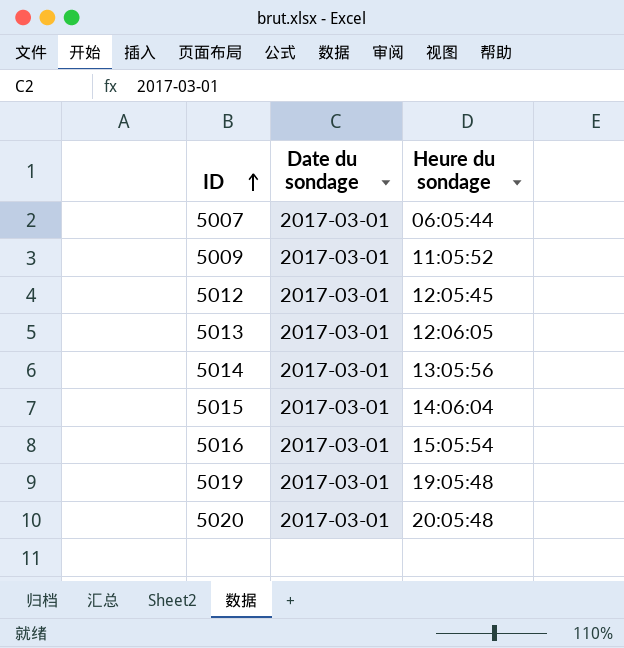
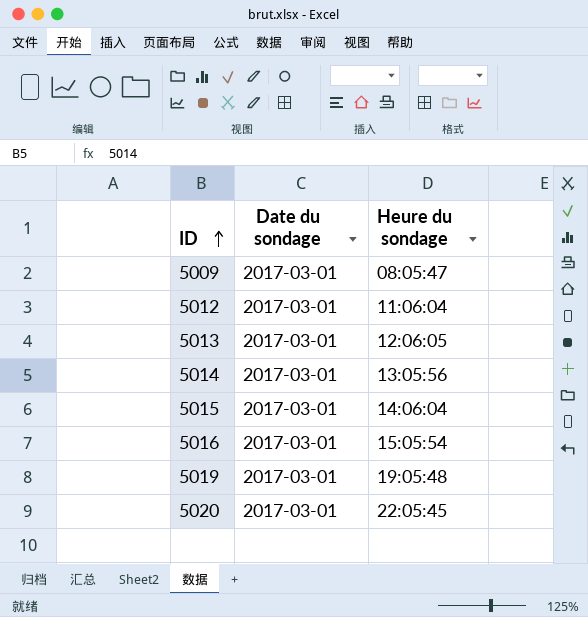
row 5007: 2017-03-01 | 06:05:44 -> none
5009 | Heure du sondage: 11:05:52 -> 08:05:47
5012 | Heure du sondage: 12:05:45 -> 11:06:04
5020 | Heure du sondage: 20:05:48 -> 22:05:45

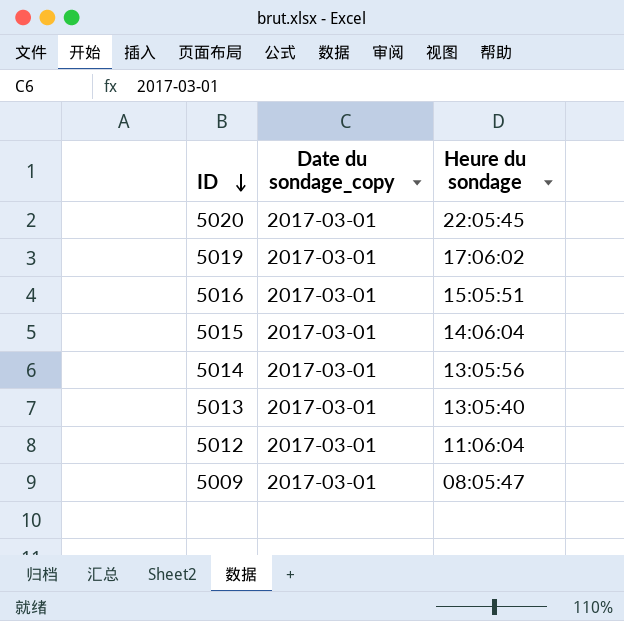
row order: ID ascending -> ID descending
column name: Date du sondage -> Date du sondage_copy
5019 | Heure du sondage: 19:05:48 -> 17:06:02
5016 | Heure du sondage: 15:05:54 -> 15:05:51
5013 | Heure du sondage: 12:06:05 -> 13:05:40

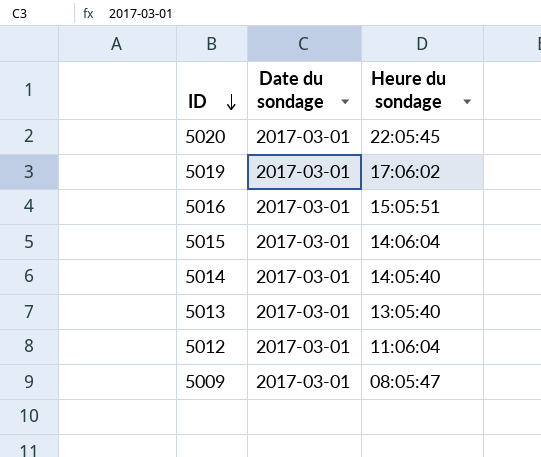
column name: Date du sondage_copy -> Date du sondage
5014 | Heure du sondage: 13:05:56 -> 14:05:40

